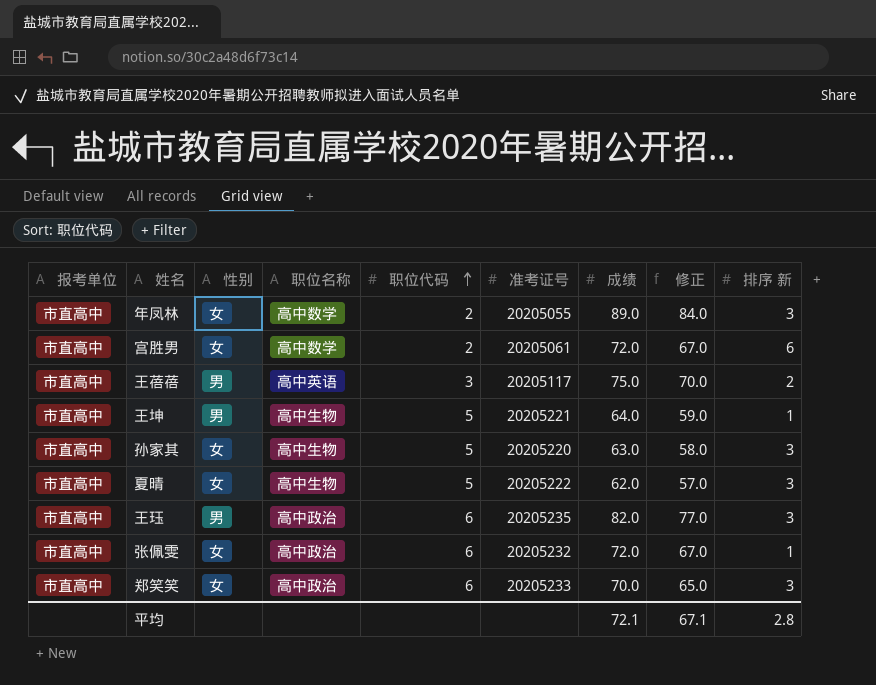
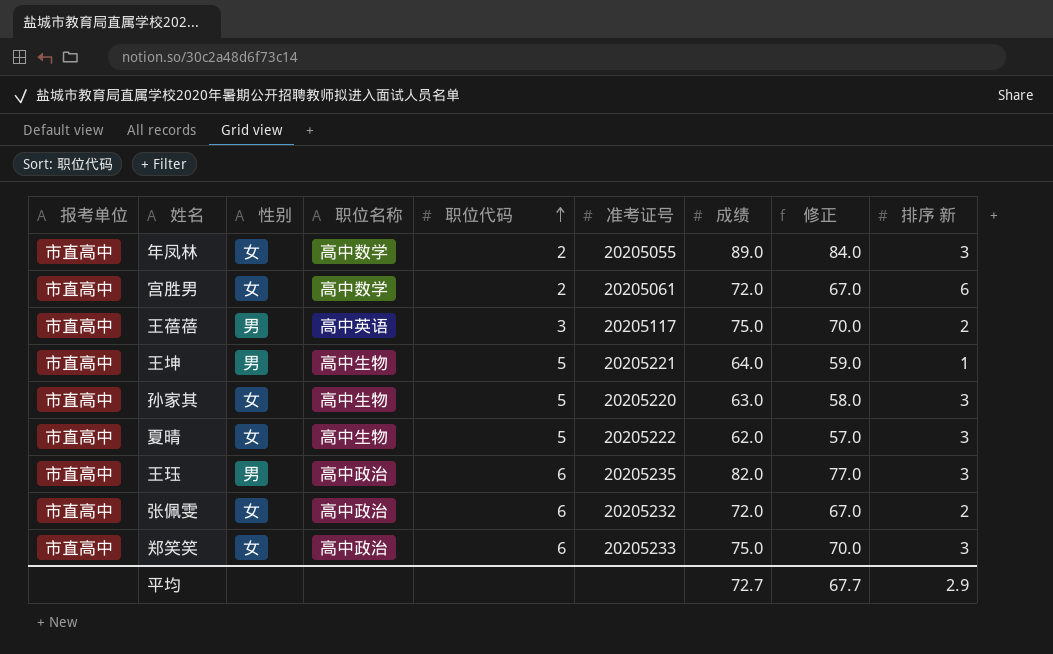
张佩雯 | 排序 新: 1 -> 2
郑笑笑 | 成绩: 70.0 -> 75.0
郑笑笑 | 修正: 65.0 -> 70.0
平均 | 成绩: 72.1 -> 72.7
平均 | 修正: 67.1 -> 67.7
平均 | 排序 新: 2.8 -> 2.9

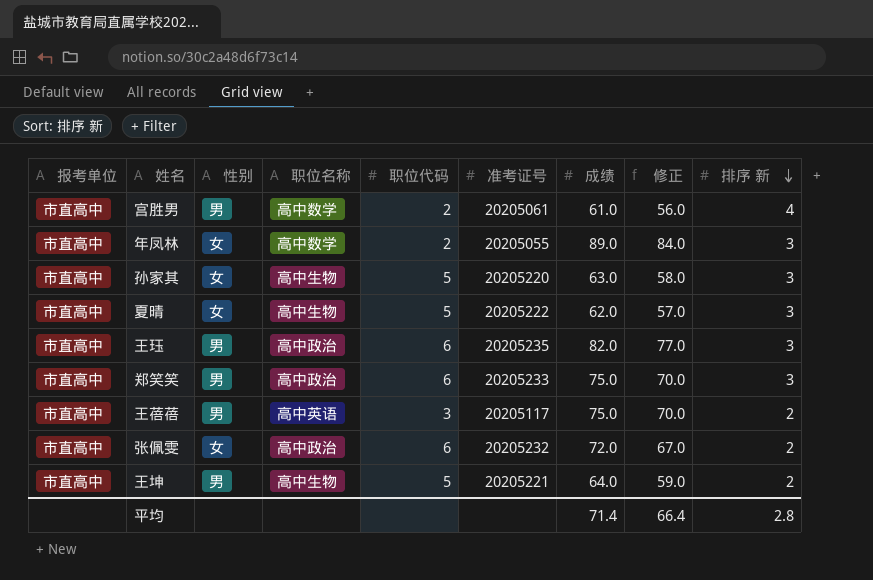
row order: 职位代码 ascending -> 排序 新 descending
宫胜男 | 性别: 女 -> 男
宫胜男 | 成绩: 72.0 -> 61.0
宫胜男 | 修正: 67.0 -> 56.0
宫胜男 | 排序 新: 6 -> 4
郑笑笑 | 性别: 女 -> 男
王坤 | 排序 新: 1 -> 2
平均 | 成绩: 72.7 -> 71.4
平均 | 修正: 67.7 -> 66.4
平均 | 排序 新: 2.9 -> 2.8

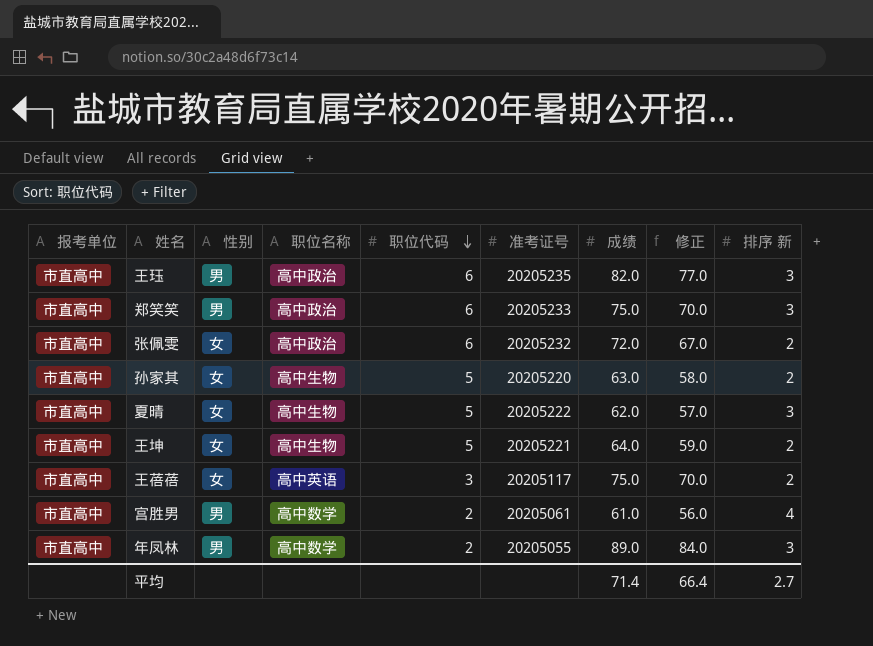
row order: 排序 新 descending -> 职位代码 descending
孙家其 | 排序 新: 3 -> 2
王坤 | 性别: 男 -> 女
王蓓蓓 | 性别: 男 -> 女
年凤林 | 性别: 女 -> 男
平均 | 排序 新: 2.8 -> 2.7

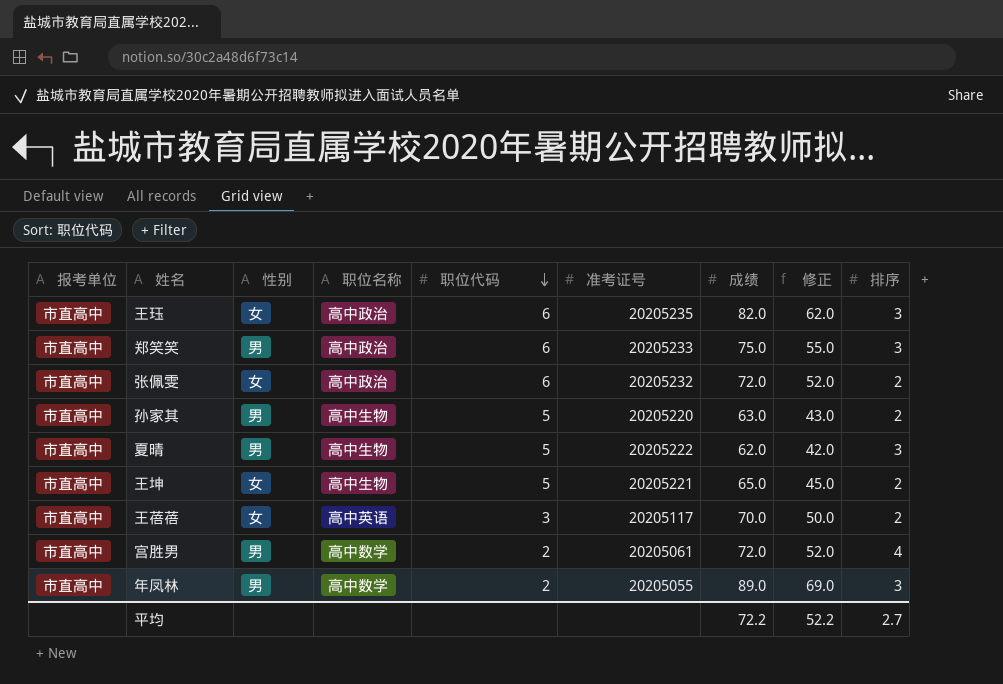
column 修正 | formula: [成绩] - 5 -> [成绩] - 20
column name: 排序 新 -> 排序
王珏 | 性别: 男 -> 女
孙家其 | 性别: 女 -> 男
夏晴 | 性别: 女 -> 男
王坤 | 成绩: 64.0 -> 65.0
王蓓蓓 | 成绩: 75.0 -> 70.0
宫胜男 | 成绩: 61.0 -> 72.0
平均 | 成绩: 71.4 -> 72.2
平均 | 修正: 66.4 -> 52.2

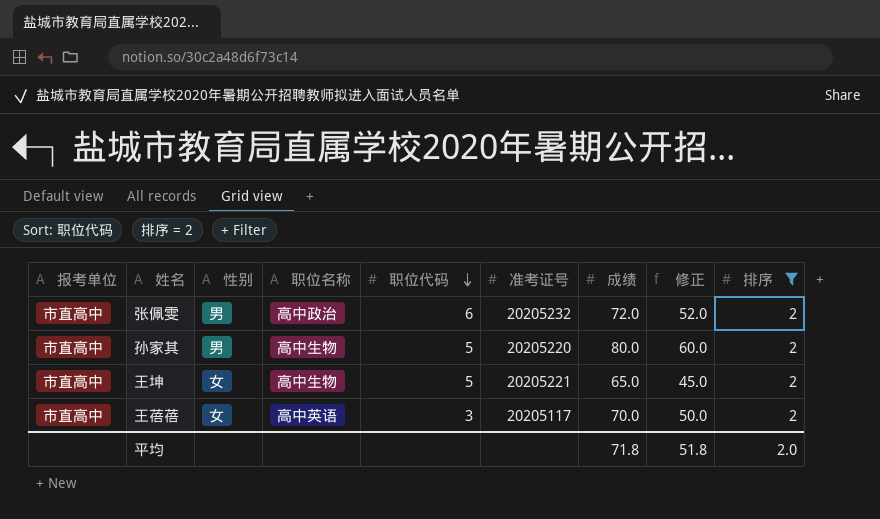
filter: none -> 排序 = 2
张佩雯 | 性别: 女 -> 男
孙家其 | 成绩: 63.0 -> 80.0
孙家其 | 修正: 43.0 -> 60.0
平均 | 成绩: 72.2 -> 71.8
平均 | 修正: 52.2 -> 51.8
平均 | 排序: 2.7 -> 2.0

